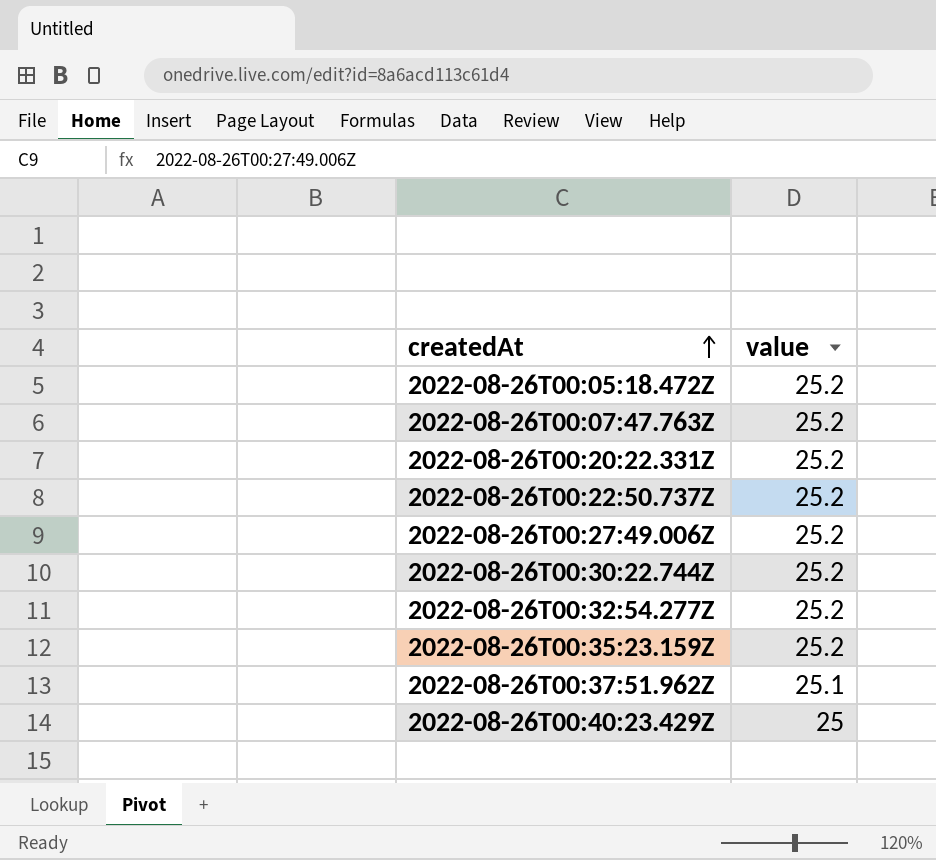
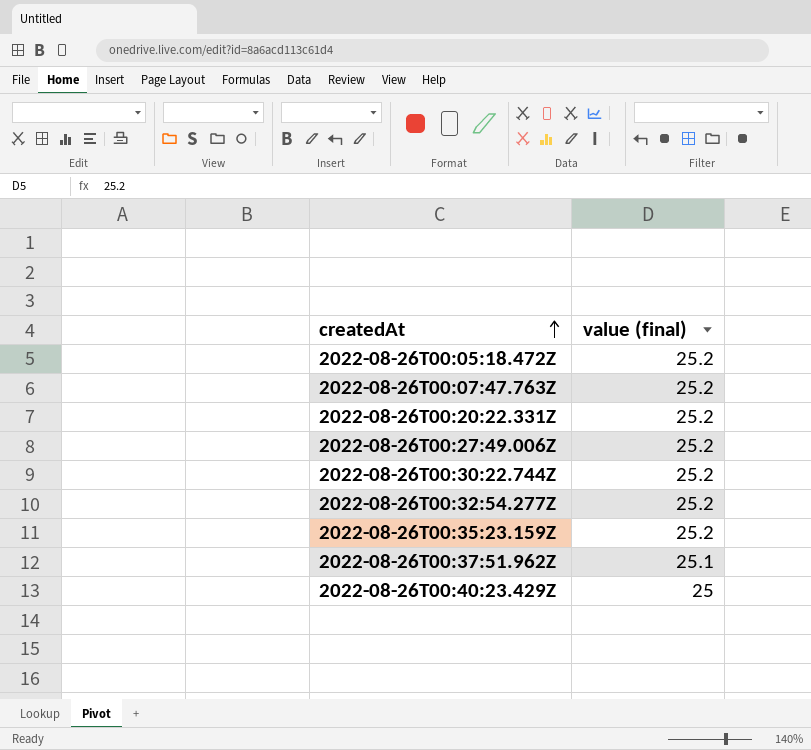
column name: value -> value (final)
row 2022-08-26T00:22:50.737Z: 25.2 -> none

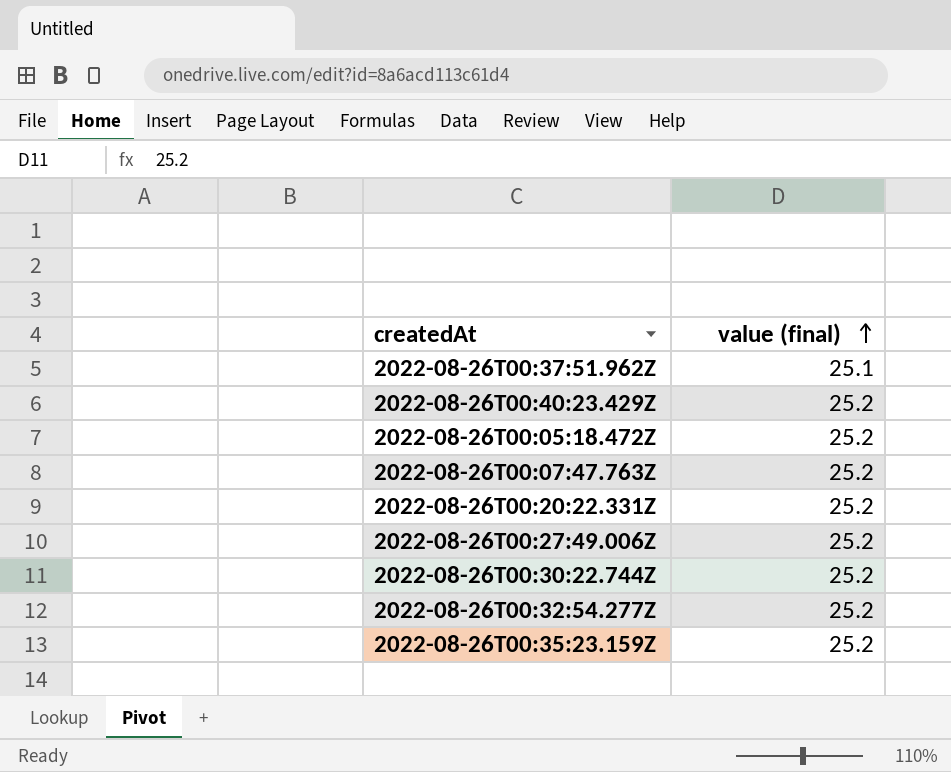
row order: createdAt ascending -> value (final) ascending
2022-08-26T00:40:23.429Z | value (final): 25 -> 25.2

